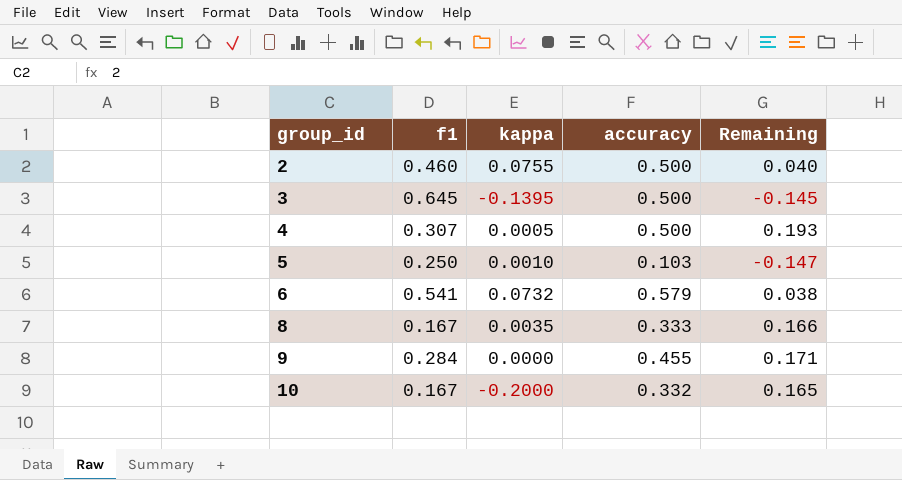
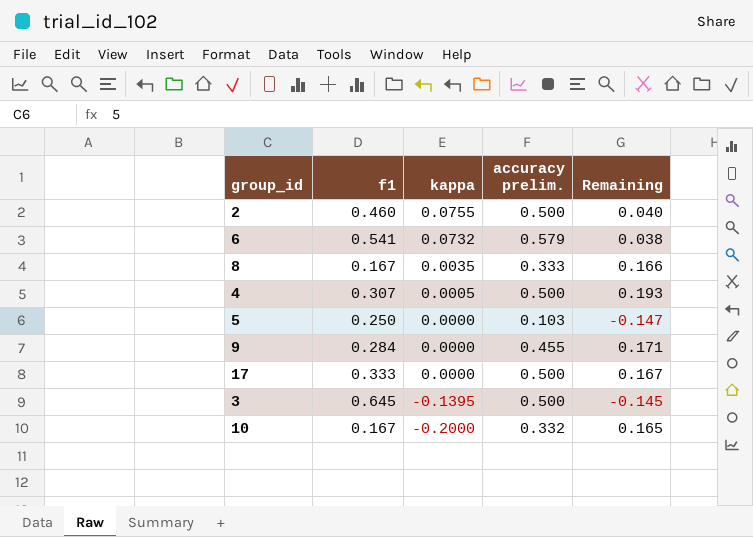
row order: group_id ascending -> kappa descending
column name: accuracy -> accuracy prelim.
5 | kappa: 0.0010 -> 0.0000
row 17: none -> 0.333 | 0.0000 | 0.500 | 0.167

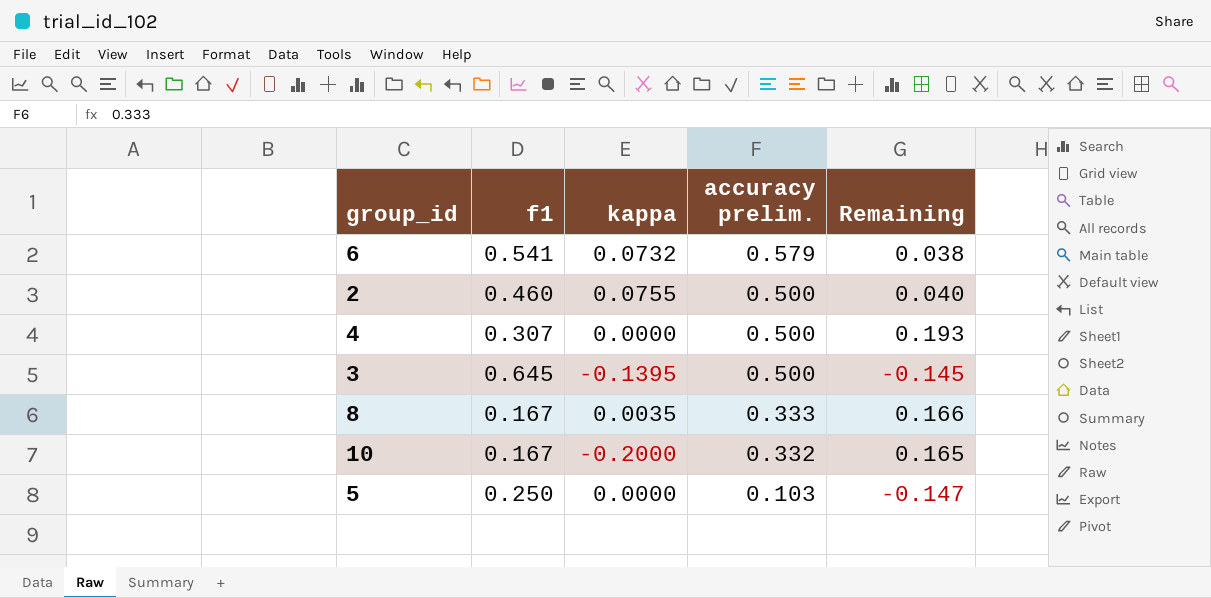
row order: kappa descending -> accuracy prelim. descending
row 9: 0.284 | 0.0000 | 0.455 | 0.171 -> none
row 17: 0.333 | 0.0000 | 0.500 | 0.167 -> none
4 | kappa: 0.0005 -> 0.0000

